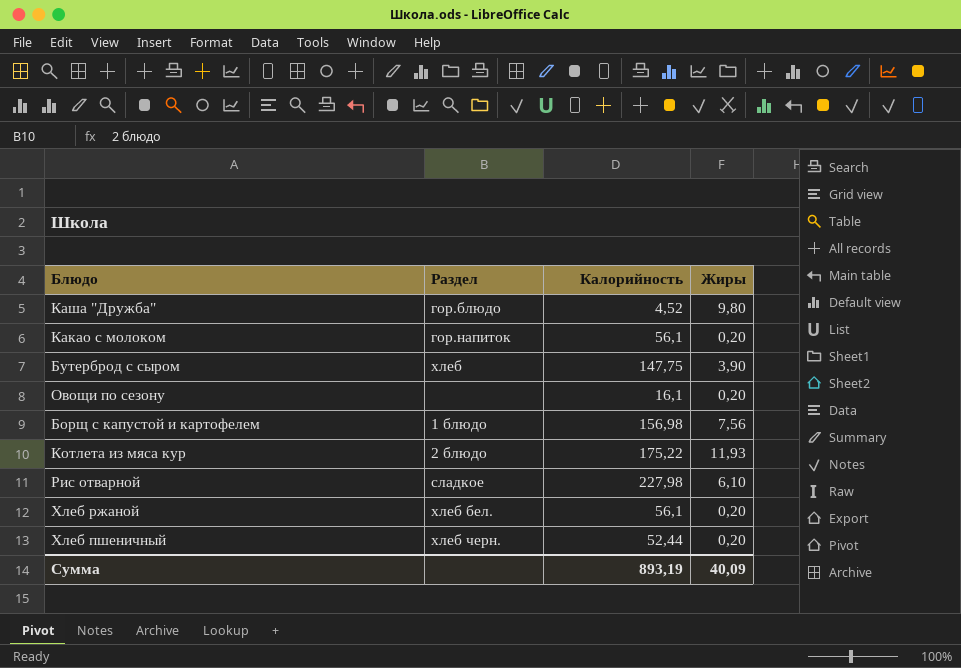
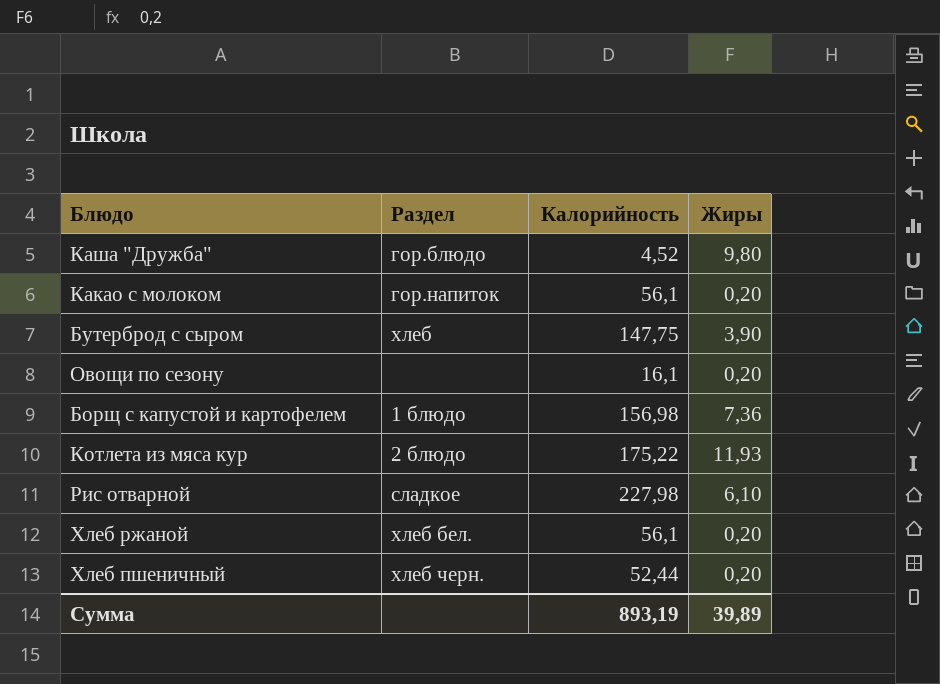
Борщ с капустой и картофелем | Жиры: 7,56 -> 7,36
Сумма | Жиры: 40,09 -> 39,89

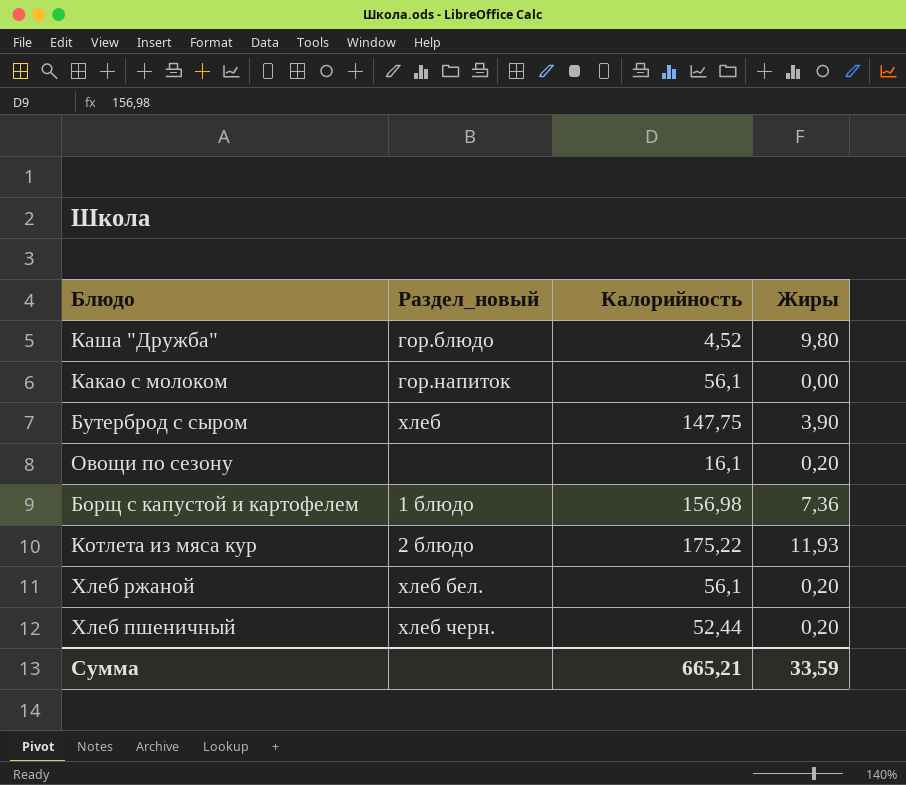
column name: Раздел -> Раздел_новый
row Рис отварной: сладкое | 227,98 | 6,10 -> none
Какао с молоком | Жиры: 0,20 -> 0,00
Сумма | Калорийность: 893,19 -> 665,21
Сумма | Жиры: 39,89 -> 33,59

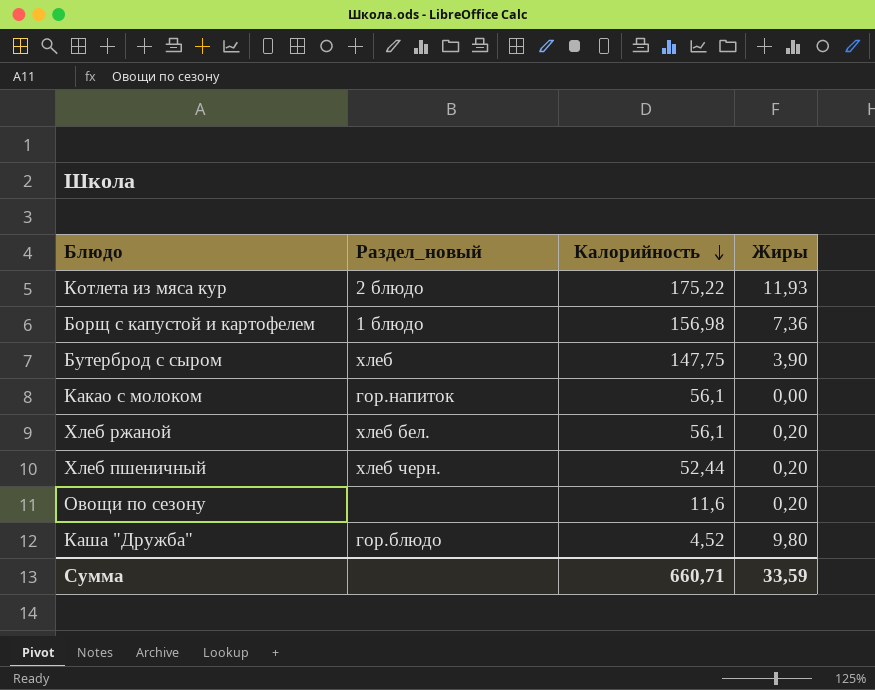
row order: none -> Калорийность descending
Овощи по сезону | Калорийность: 16,1 -> 11,6
Сумма | Калорийность: 665,21 -> 660,71

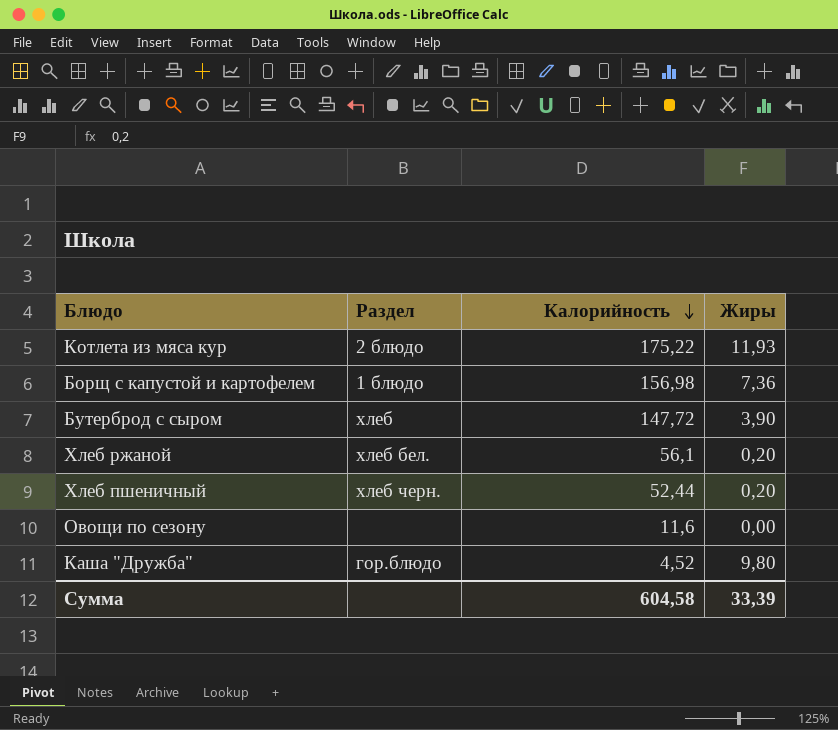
column name: Раздел_новый -> Раздел
row Какао с молоком: гор.напиток | 56,1 | 0,00 -> none
Бутерброд с сыром | Калорийность: 147,75 -> 147,72
Овощи по сезону | Жиры: 0,20 -> 0,00
Сумма | Калорийность: 660,71 -> 604,58
Сумма | Жиры: 33,59 -> 33,39

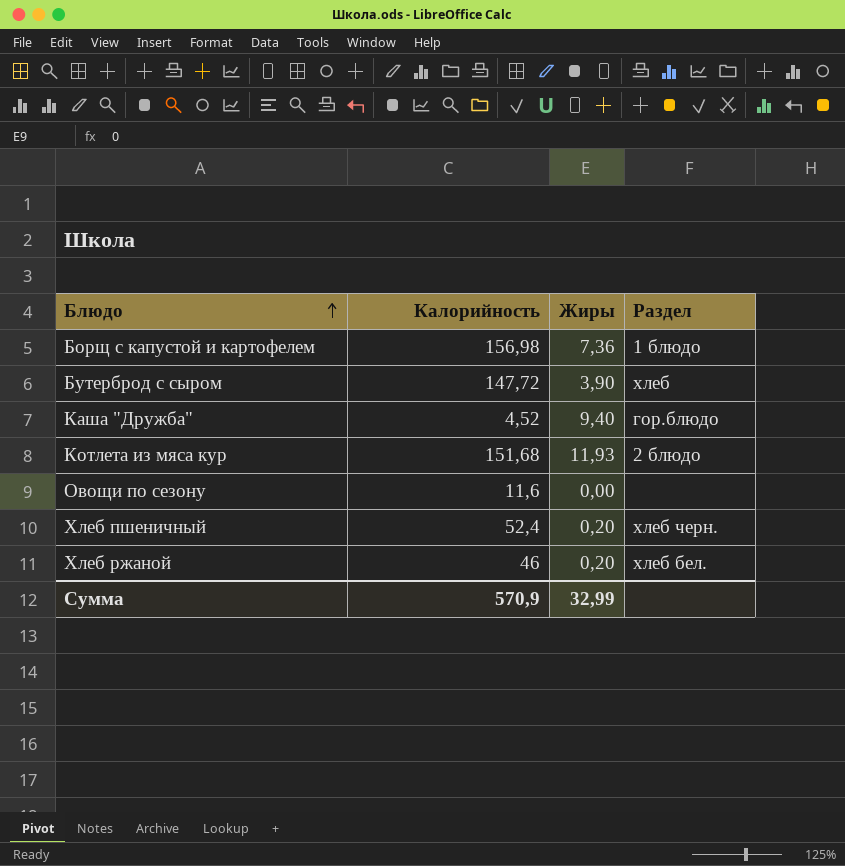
row order: Калорийность descending -> Блюдо ascending
column Раздел | position: 2 -> 4
Каша "Дружба" | Жиры: 9,80 -> 9,40
Котлета из мяса кур | Калорийность: 175,22 -> 151,68
Хлеб пшеничный | Калорийность: 52,44 -> 52,4
Хлеб ржаной | Калорийность: 56,1 -> 46
Сумма | Калорийность: 604,58 -> 570,9
Сумма | Жиры: 33,39 -> 32,99

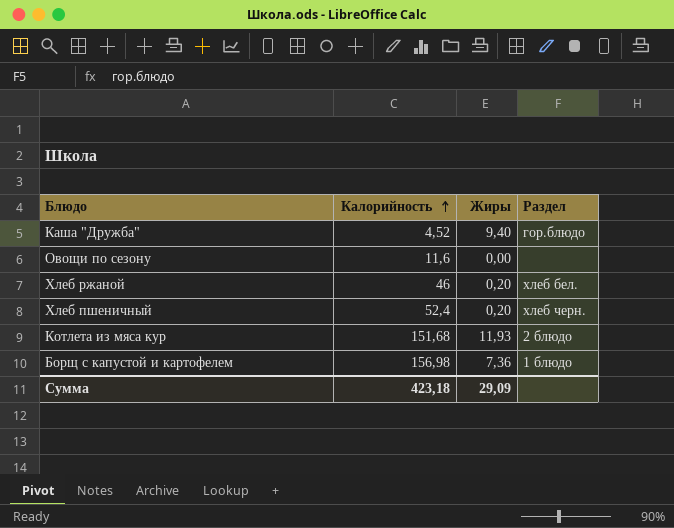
row order: Блюдо ascending -> Калорийность ascending
row Бутерброд с сыром: 147,72 | 3,90 | хлеб -> none
Сумма | Калорийность: 570,9 -> 423,18
Сумма | Жиры: 32,99 -> 29,09

